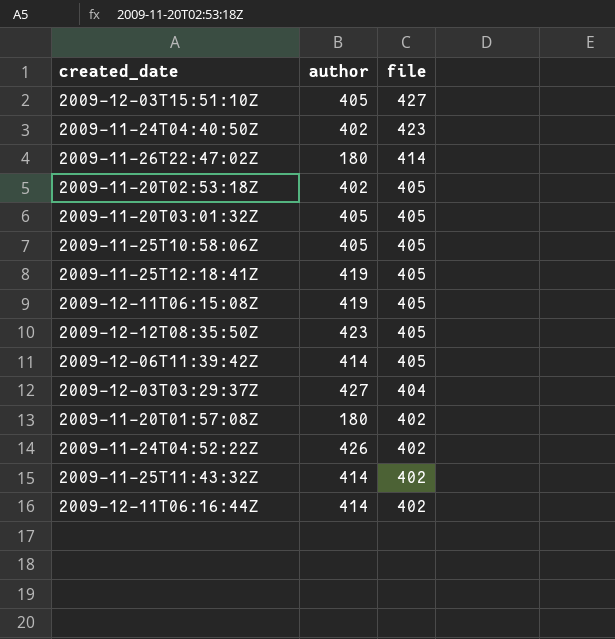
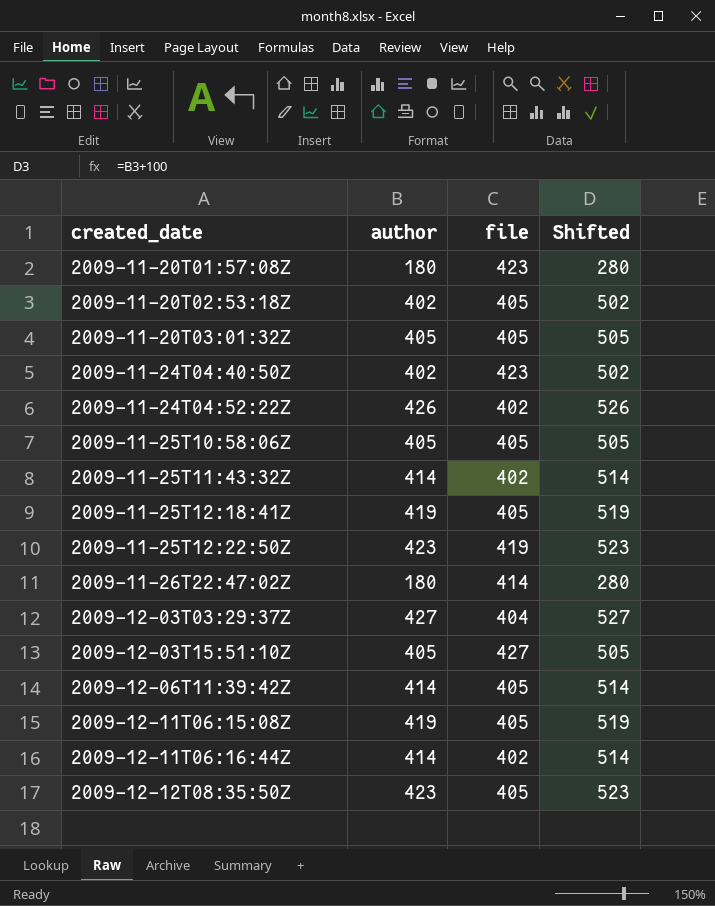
row order: file descending -> created_date ascending
column Shifted | formula: none -> [author] + 100
2009-11-20T01:57:08Z | file: 402 -> 423
row 2009-11-25T12:22:50Z: none -> 423 | 419 | 523

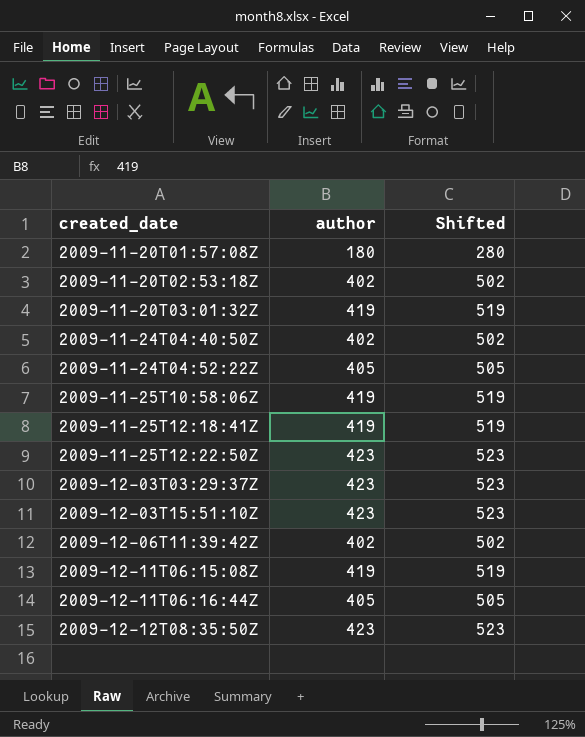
column file | position: 3 -> none
row 2009-11-25T11:43:32Z: 414 | 402 | 514 -> none
row 2009-11-26T22:47:02Z: 180 | 414 | 280 -> none
2009-11-20T03:01:32Z | author: 405 -> 419
2009-11-20T03:01:32Z | Shifted: 505 -> 519
2009-11-24T04:52:22Z | author: 426 -> 405
2009-11-24T04:52:22Z | Shifted: 526 -> 505
2009-11-25T10:58:06Z | author: 405 -> 419
2009-11-25T10:58:06Z | Shifted: 505 -> 519
2009-12-03T03:29:37Z | author: 427 -> 423
2009-12-03T03:29:37Z | Shifted: 527 -> 523
2009-12-03T15:51:10Z | author: 405 -> 423
2009-12-03T15:51:10Z | Shifted: 505 -> 523
2009-12-06T11:39:42Z | author: 414 -> 402
2009-12-06T11:39:42Z | Shifted: 514 -> 502
2009-12-11T06:16:44Z | author: 414 -> 405
2009-12-11T06:16:44Z | Shifted: 514 -> 505

